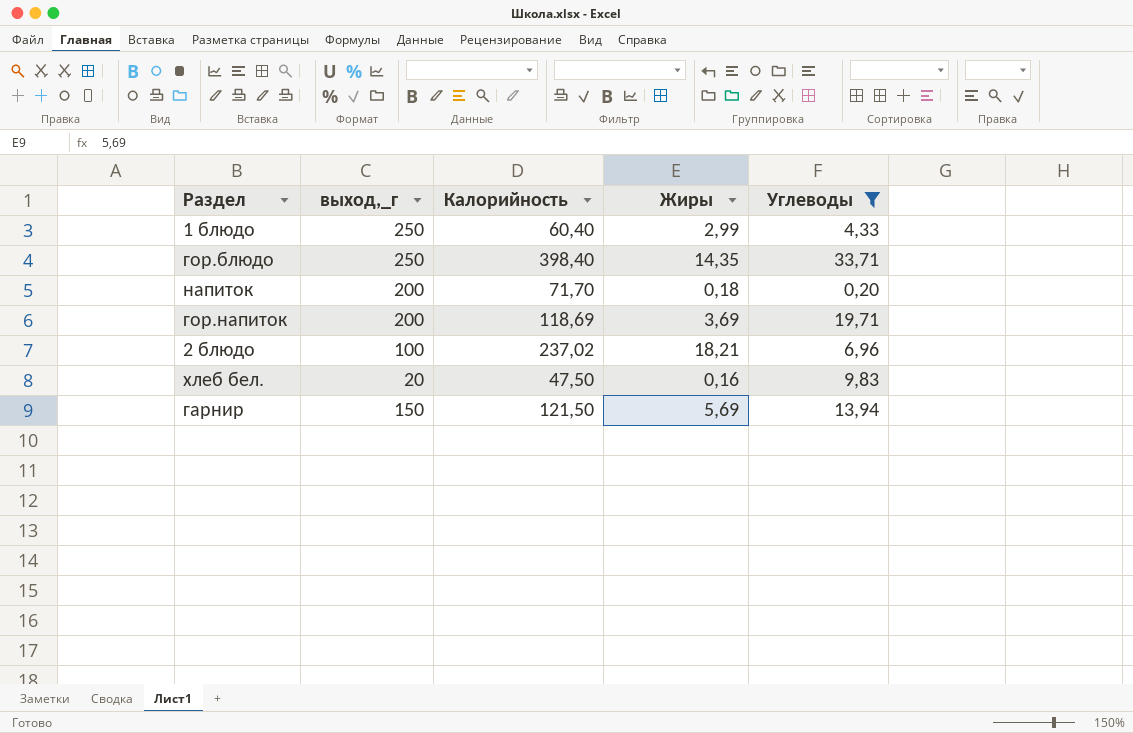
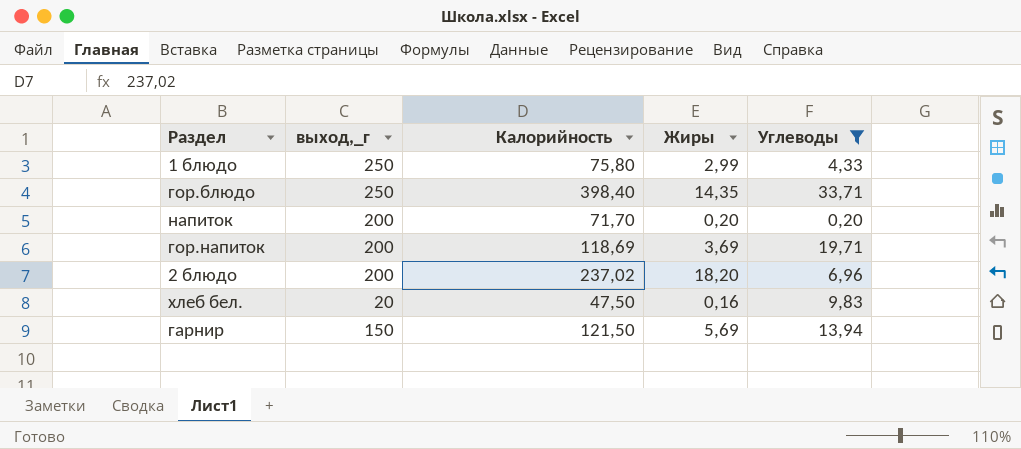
1 блюдо | Калорийность: 60,40 -> 75,80
напиток | Жиры: 0,18 -> 0,20
2 блюдо | выход,_г: 100 -> 200
2 блюдо | Жиры: 18,21 -> 18,20

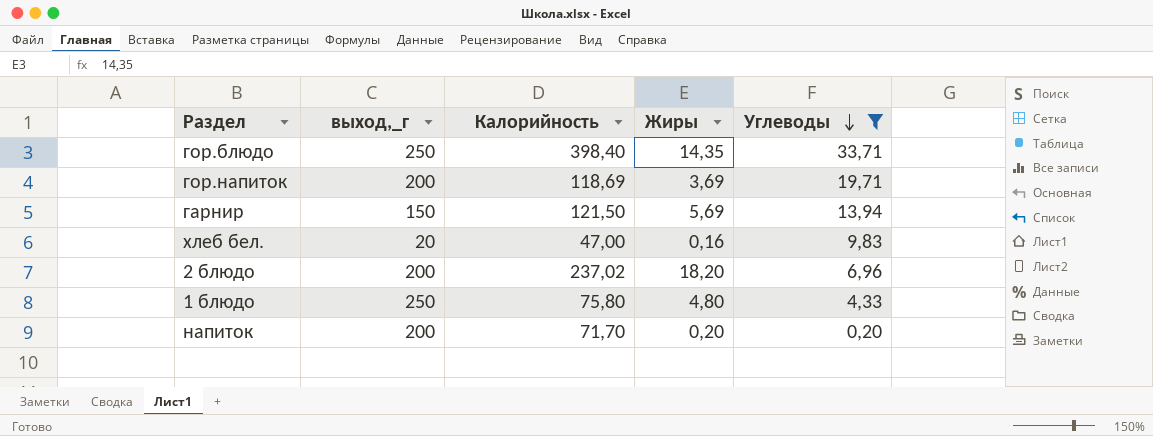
row order: none -> Углеводы descending
хлеб бел. | Калорийность: 47,50 -> 47,00
1 блюдо | Жиры: 2,99 -> 4,80

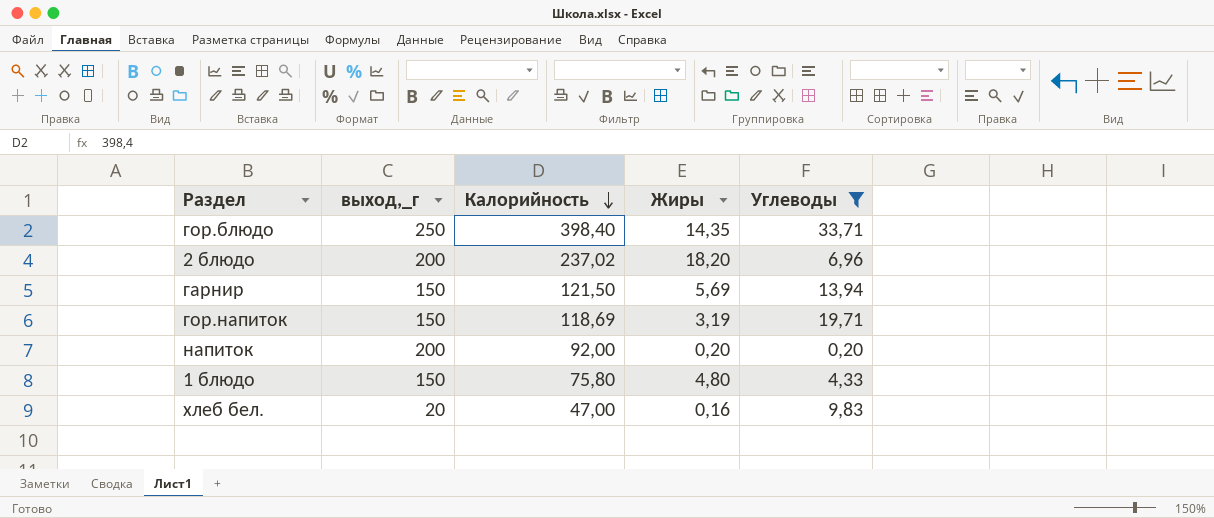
row order: Углеводы descending -> Калорийность descending
гор.напиток | выход,_г: 200 -> 150
гор.напиток | Жиры: 3,69 -> 3,19
напиток | Калорийность: 71,70 -> 92,00
1 блюдо | выход,_г: 250 -> 150

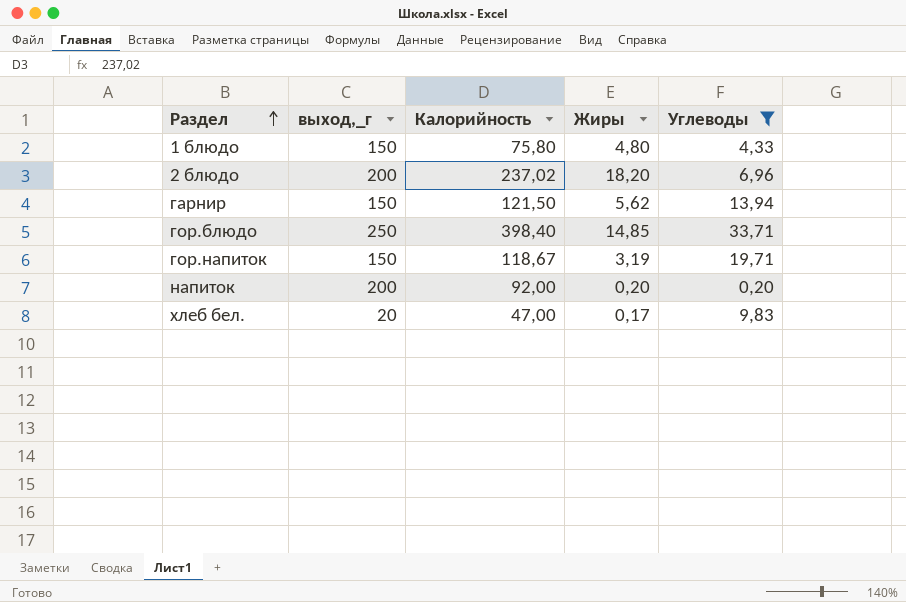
row order: Калорийность descending -> Раздел ascending
гарнир | Жиры: 5,69 -> 5,62
гор.блюдо | Жиры: 14,35 -> 14,85
гор.напиток | Калорийность: 118,69 -> 118,67
хлеб бел. | Жиры: 0,16 -> 0,17

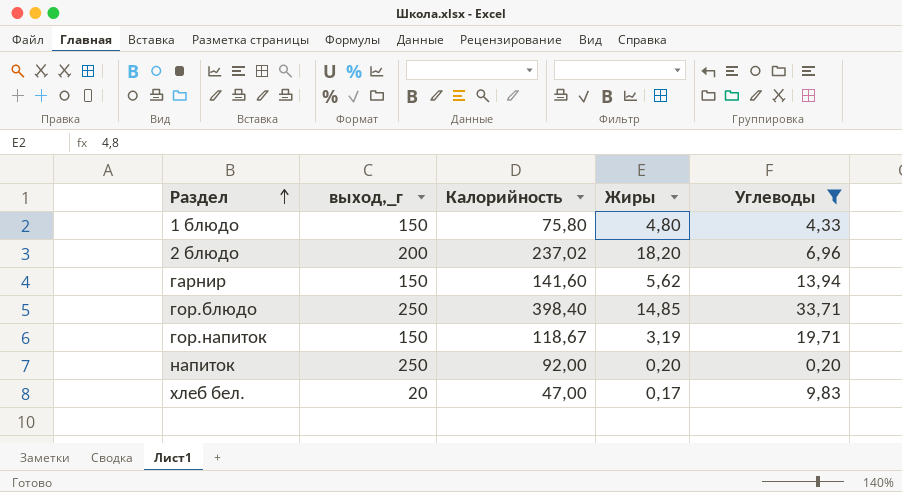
гарнир | Калорийность: 121,50 -> 141,60
напиток | выход,_г: 200 -> 250

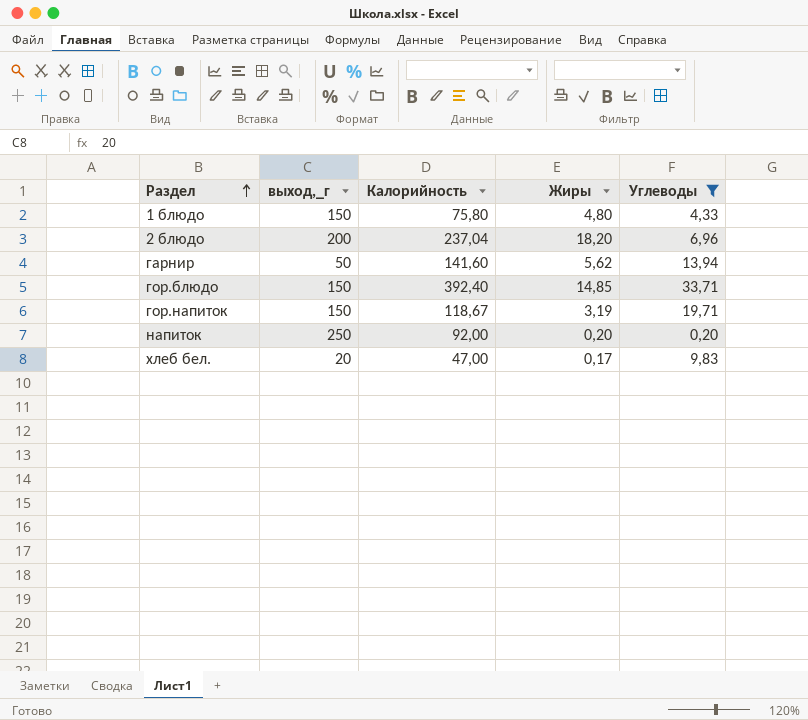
2 блюдо | Калорийность: 237,02 -> 237,04
гарнир | выход,_г: 150 -> 50
гор.блюдо | выход,_г: 250 -> 150
гор.блюдо | Калорийность: 398,40 -> 392,40

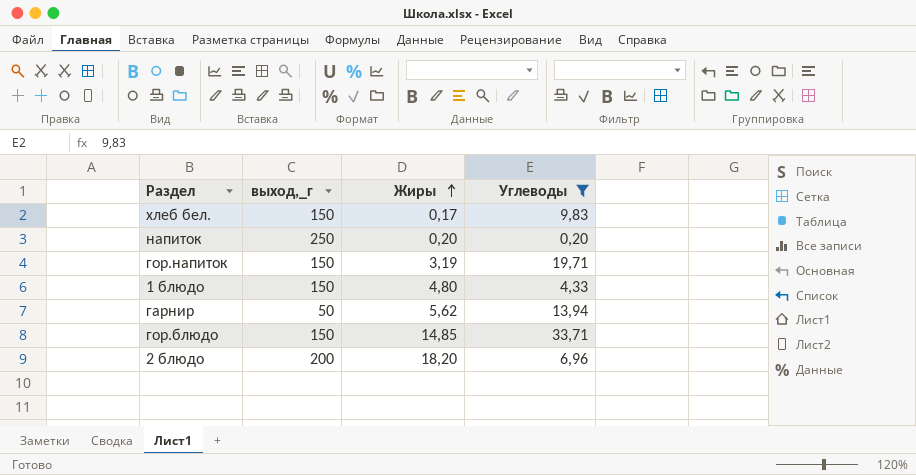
row order: Раздел ascending -> Жиры ascending
column Калорийность | position: 3 -> none
хлеб бел. | выход,_г: 20 -> 150

